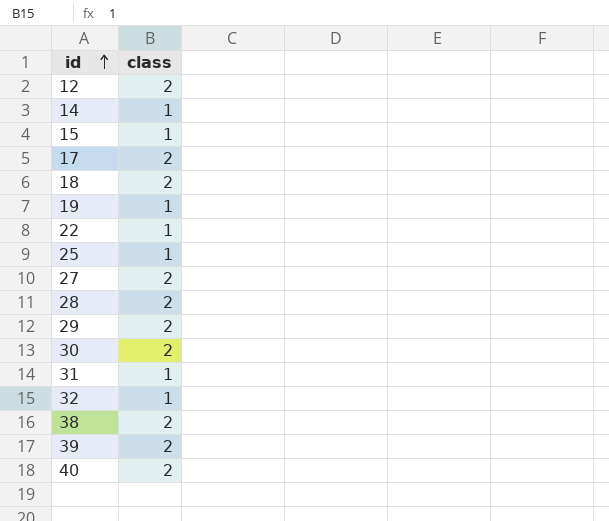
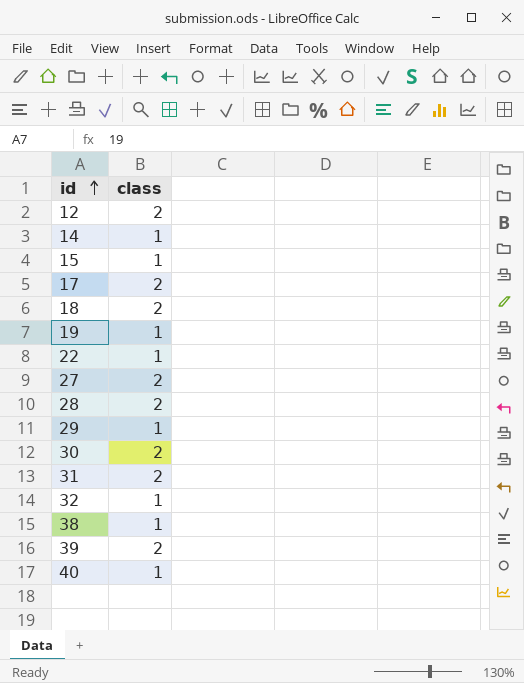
row 25: 1 -> none
29 | class: 2 -> 1
31 | class: 1 -> 2
38 | class: 2 -> 1
40 | class: 2 -> 1

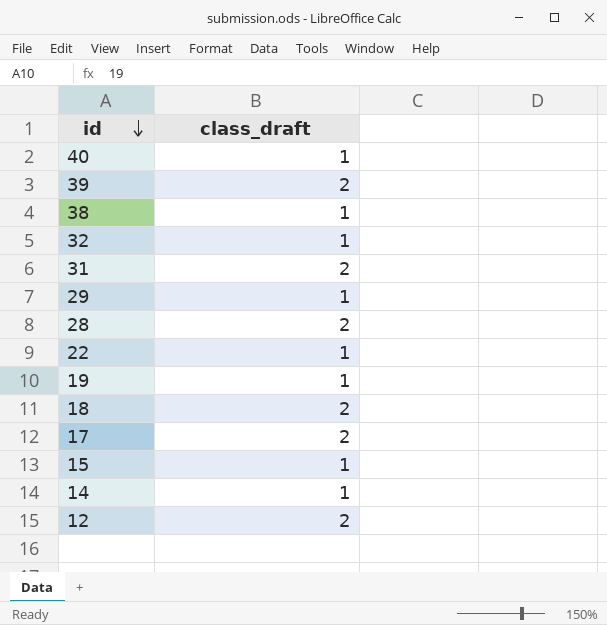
row order: id ascending -> id descending
column name: class -> class_draft
row 27: 2 -> none
row 30: 2 -> none

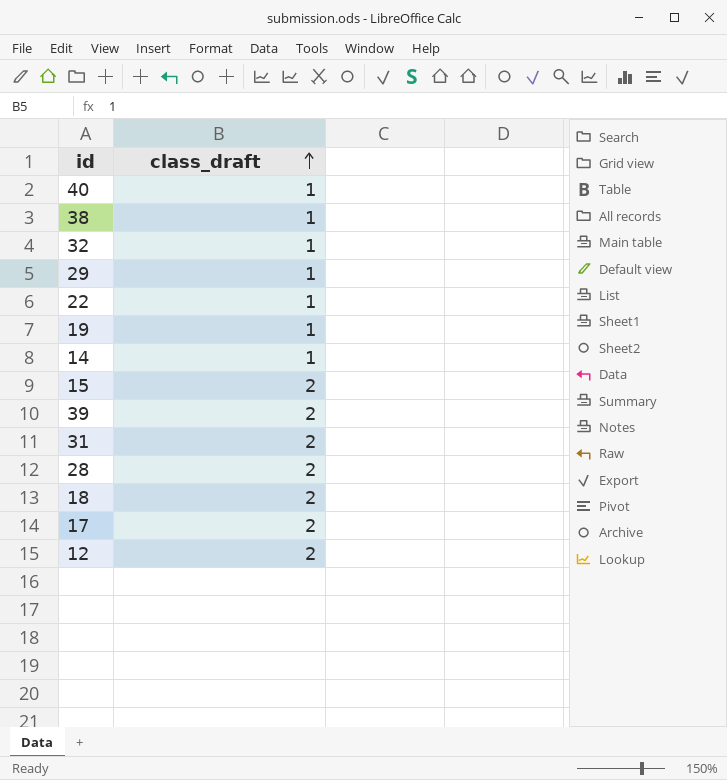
row order: id descending -> class_draft ascending
15 | class_draft: 1 -> 2

